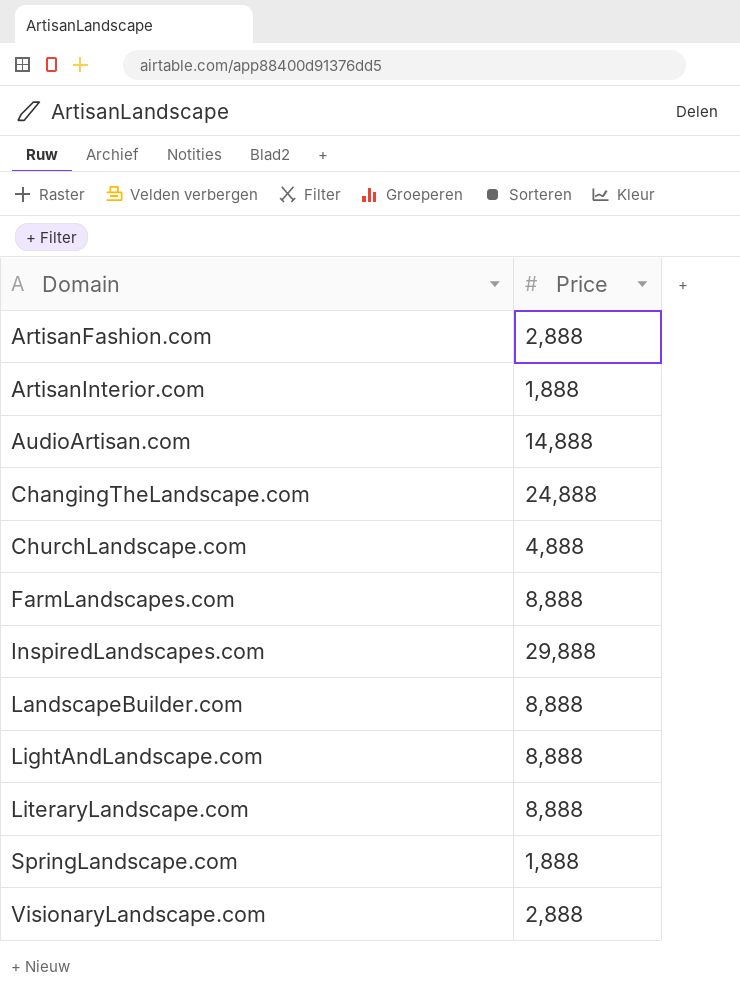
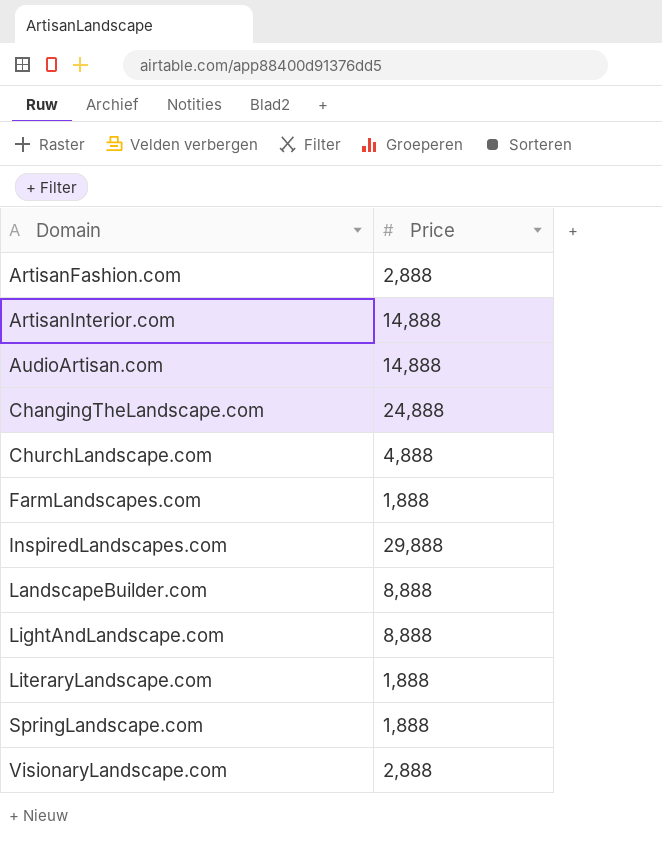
ArtisanInterior.com | Price: 1,888 -> 14,888
FarmLandscapes.com | Price: 8,888 -> 1,888
LiteraryLandscape.com | Price: 8,888 -> 1,888

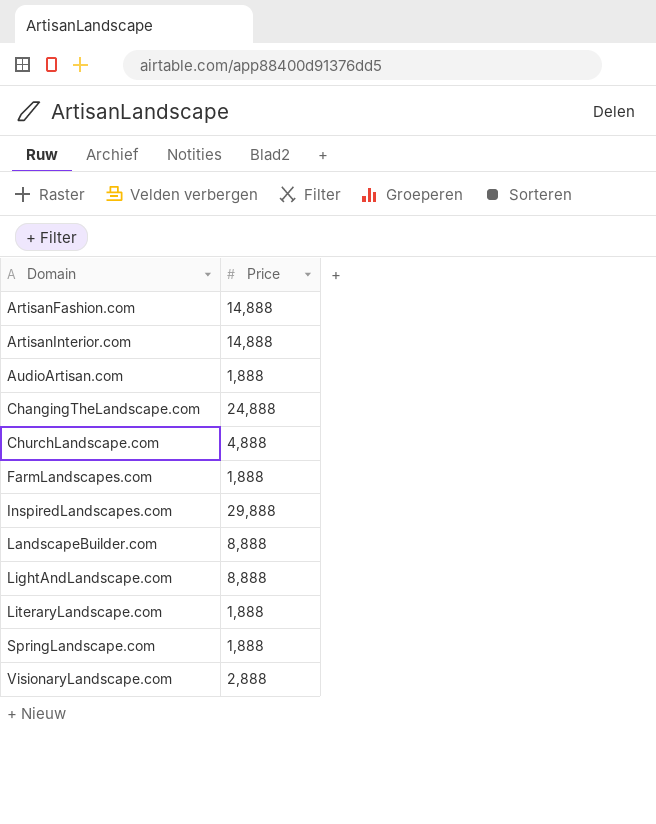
ArtisanFashion.com | Price: 2,888 -> 14,888
AudioArtisan.com | Price: 14,888 -> 1,888

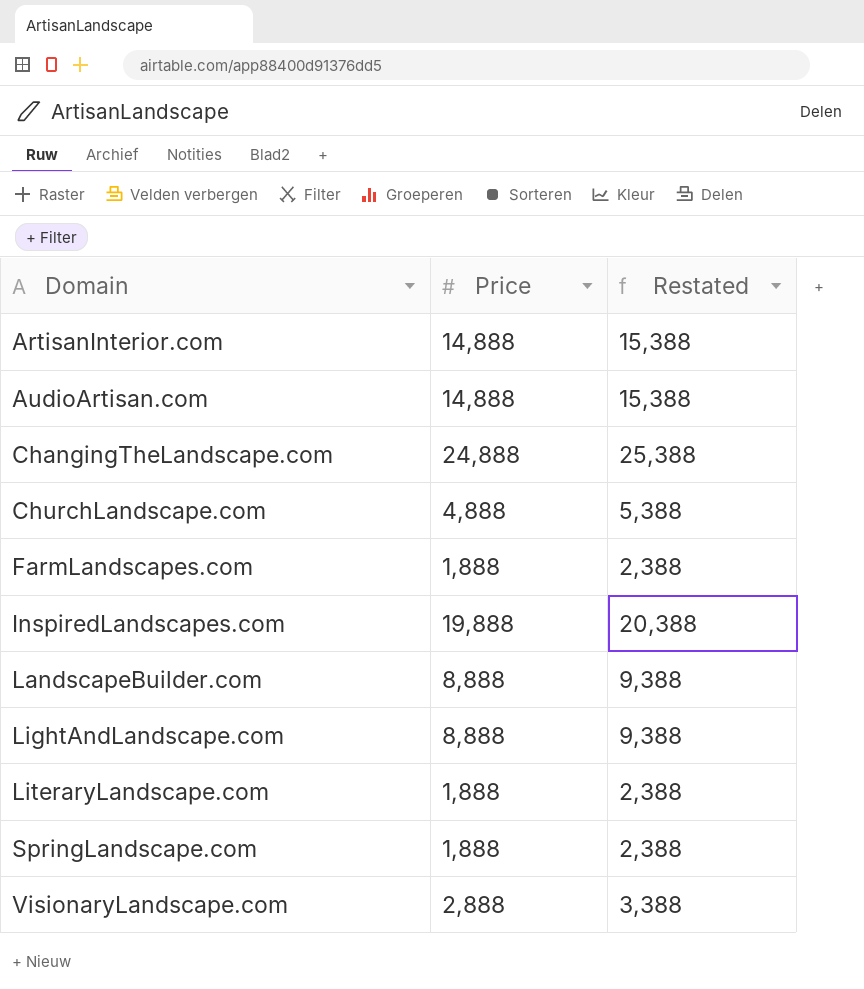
column Restated | formula: none -> [Price] + 500
row ArtisanFashion.com: 14,888 -> none
AudioArtisan.com | Price: 1,888 -> 14,888
InspiredLandscapes.com | Price: 29,888 -> 19,888

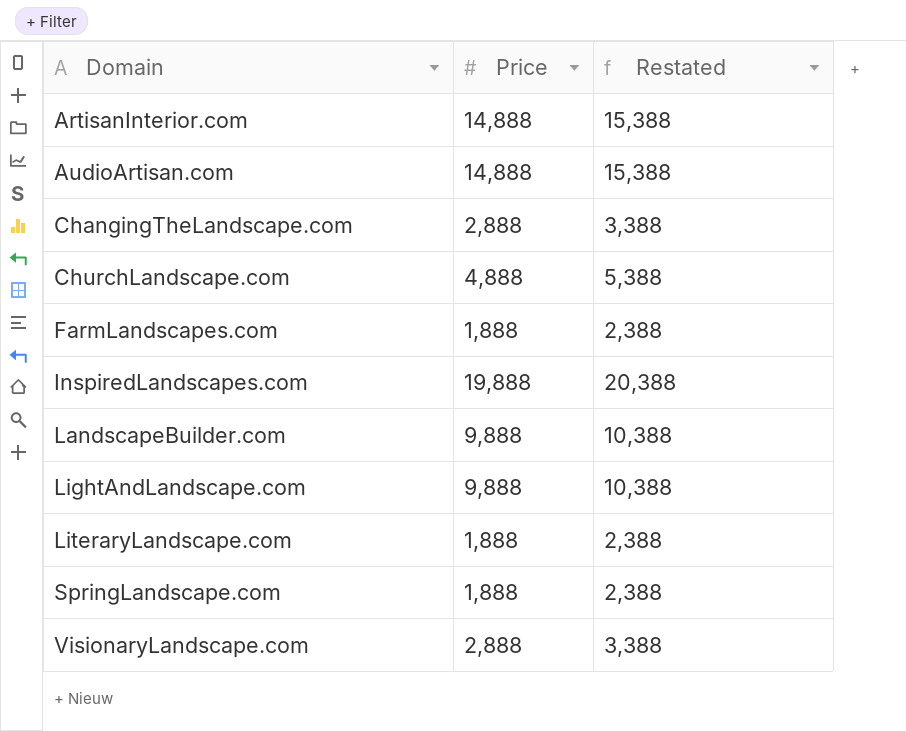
ChangingTheLandscape.com | Price: 24,888 -> 2,888
ChangingTheLandscape.com | Restated: 25,388 -> 3,388
LandscapeBuilder.com | Price: 8,888 -> 9,888
LandscapeBuilder.com | Restated: 9,388 -> 10,388
LightAndLandscape.com | Price: 8,888 -> 9,888
LightAndLandscape.com | Restated: 9,388 -> 10,388

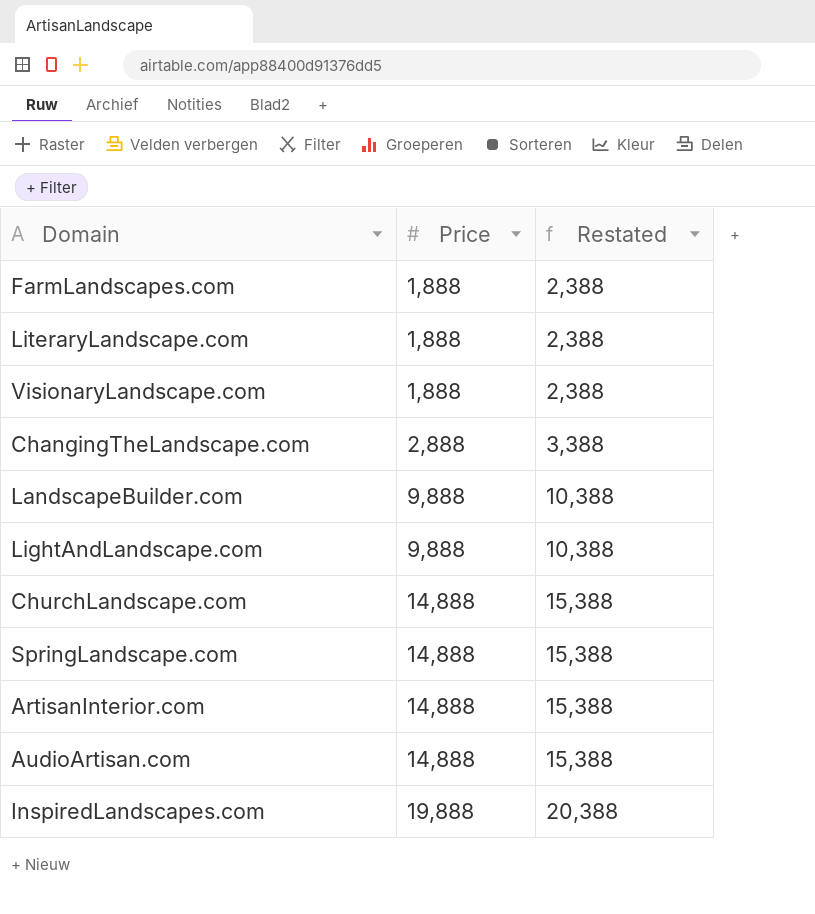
row order: Domain ascending -> Price ascending
VisionaryLandscape.com | Price: 2,888 -> 1,888
VisionaryLandscape.com | Restated: 3,388 -> 2,388
ChurchLandscape.com | Price: 4,888 -> 14,888
ChurchLandscape.com | Restated: 5,388 -> 15,388
SpringLandscape.com | Price: 1,888 -> 14,888
SpringLandscape.com | Restated: 2,388 -> 15,388

